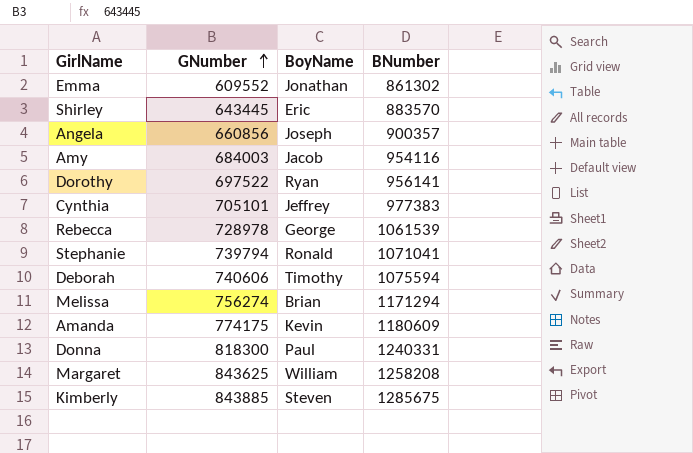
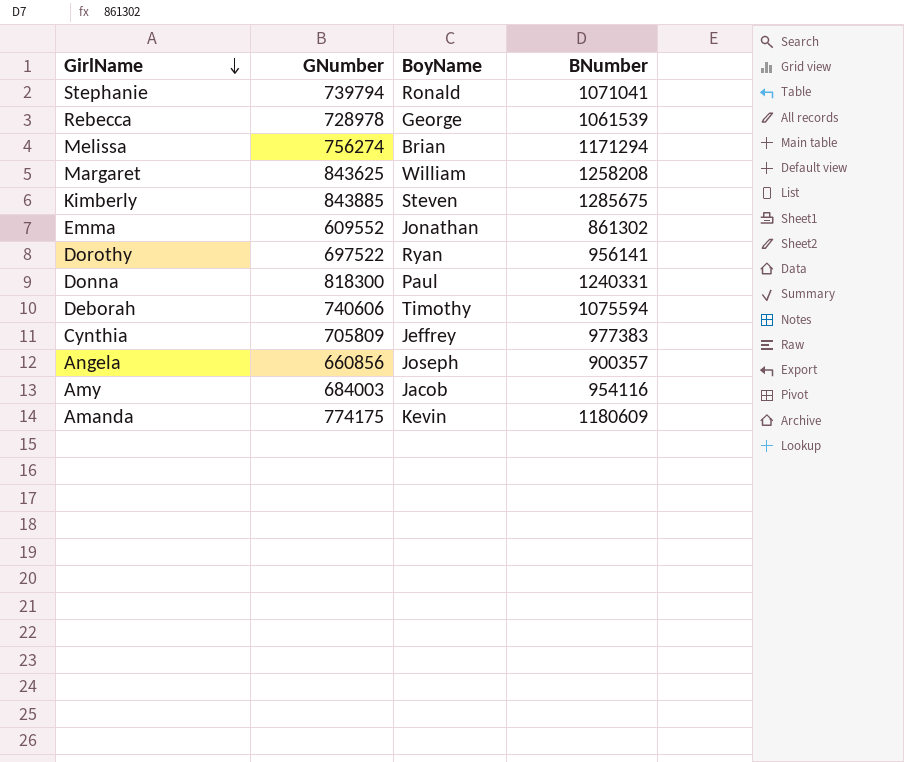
row order: GNumber ascending -> GirlName descending
row Shirley: 643445 | Eric | 883570 -> none
Cynthia | GNumber: 705101 -> 705809

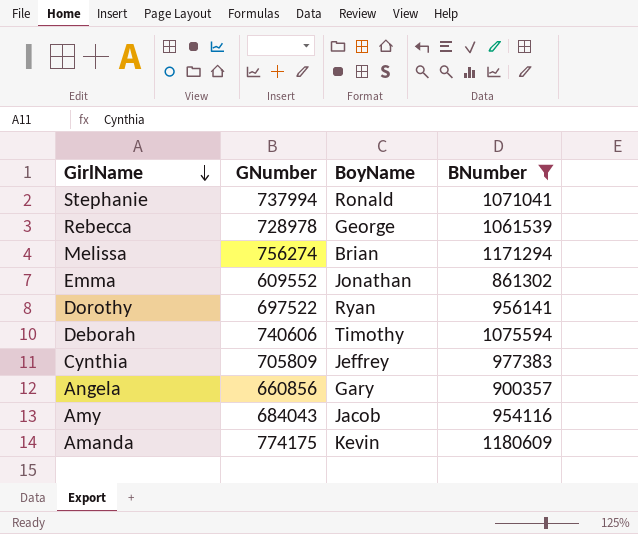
filter: none -> BNumber <= 1180609
Stephanie | GNumber: 739794 -> 737994
Angela | BoyName: Joseph -> Gary
Amy | GNumber: 684003 -> 684043

